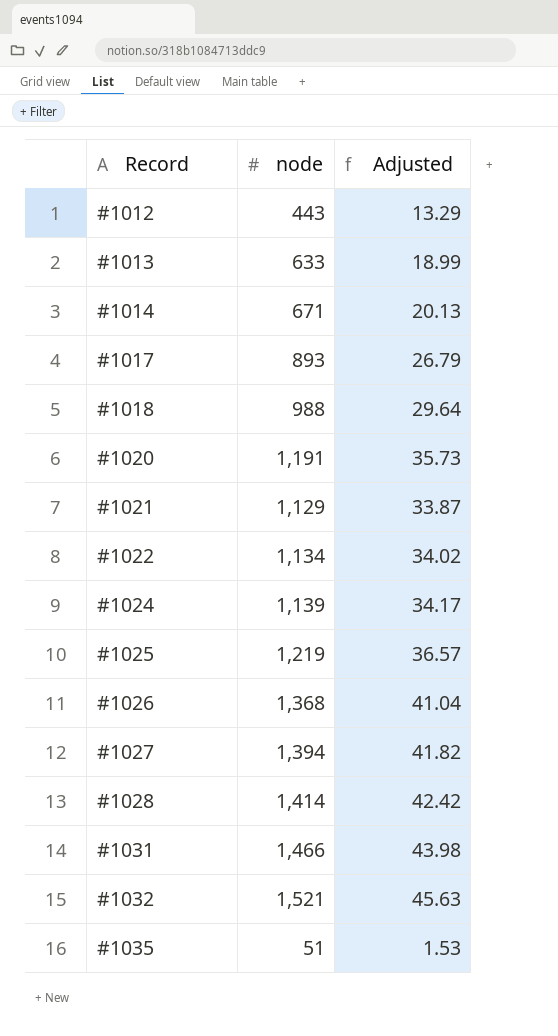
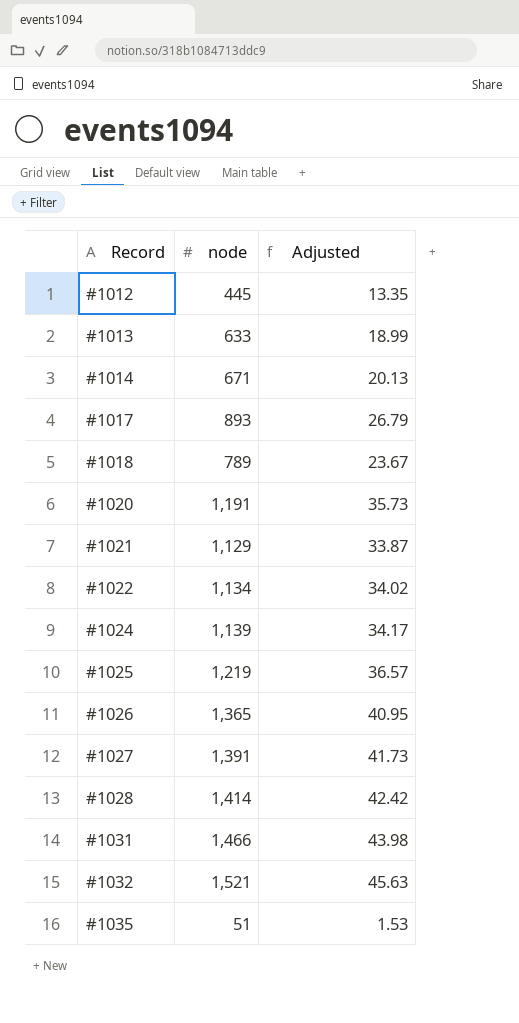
#1012 | node: 443 -> 445
#1012 | Adjusted: 13.29 -> 13.35
#1018 | node: 988 -> 789
#1018 | Adjusted: 29.64 -> 23.67
#1026 | node: 1,368 -> 1,365
#1026 | Adjusted: 41.04 -> 40.95
#1027 | node: 1,394 -> 1,391
#1027 | Adjusted: 41.82 -> 41.73

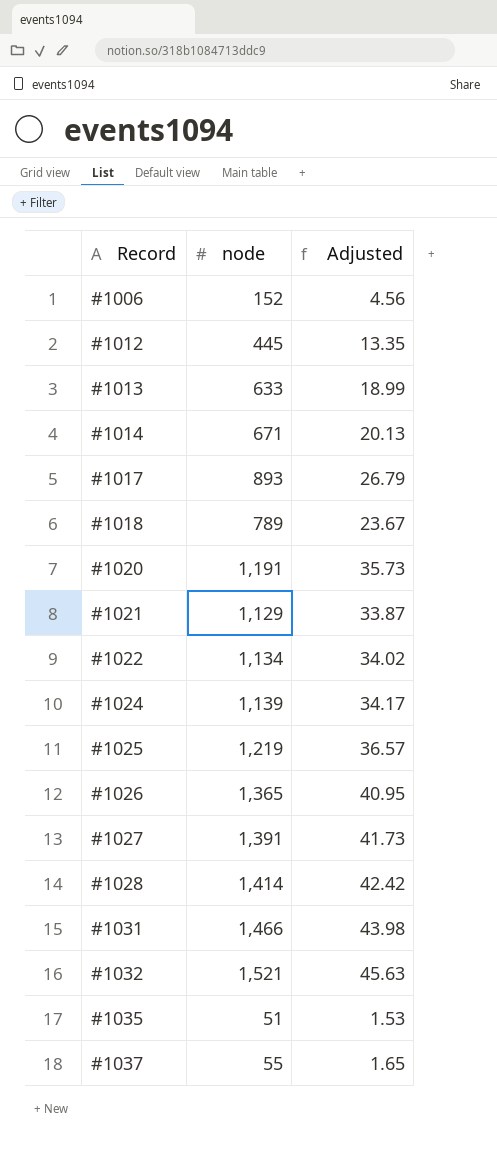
row #1006: none -> 152 | 4.56
row #1037: none -> 55 | 1.65

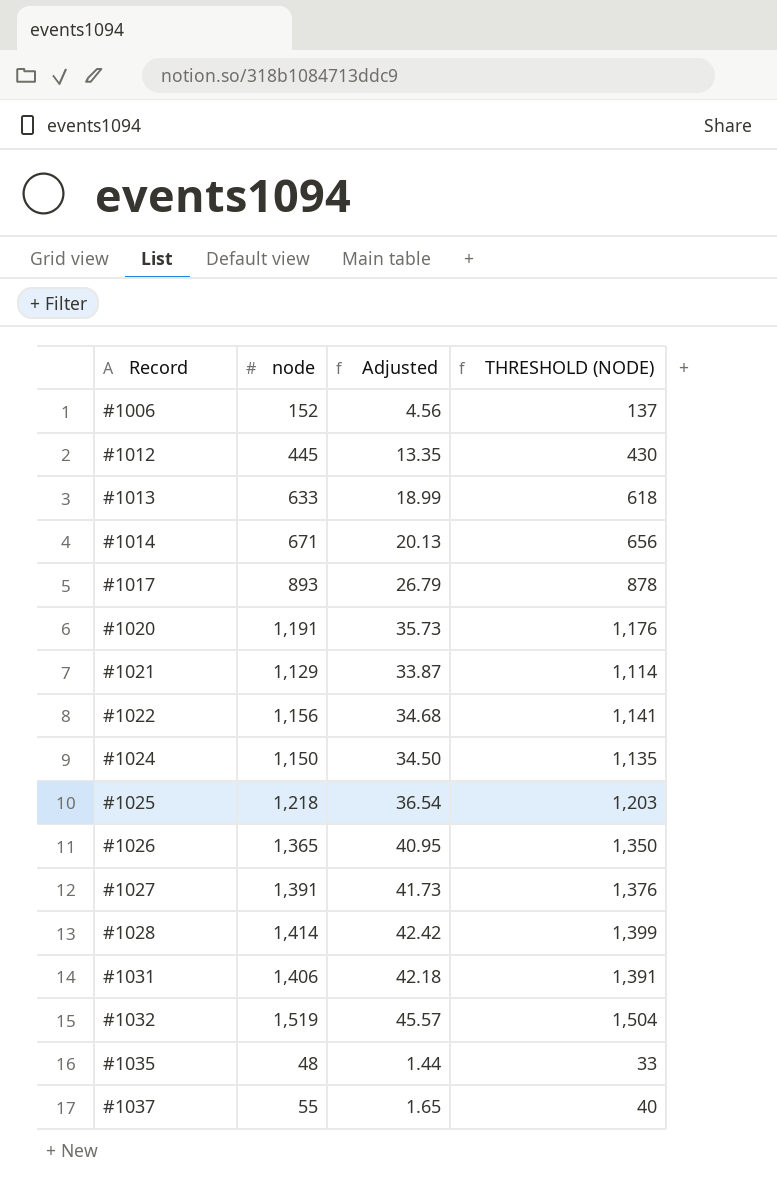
column THRESHOLD (NODE) | formula: none -> [node] - 15
row #1018: 789 | 23.67 -> none
#1022 | node: 1,134 -> 1,156
#1022 | Adjusted: 34.02 -> 34.68
#1024 | node: 1,139 -> 1,150
#1024 | Adjusted: 34.17 -> 34.50
#1025 | node: 1,219 -> 1,218
#1025 | Adjusted: 36.57 -> 36.54
#1031 | node: 1,466 -> 1,406
#1031 | Adjusted: 43.98 -> 42.18
#1032 | node: 1,521 -> 1,519
#1032 | Adjusted: 45.63 -> 45.57
#1035 | node: 51 -> 48
#1035 | Adjusted: 1.53 -> 1.44

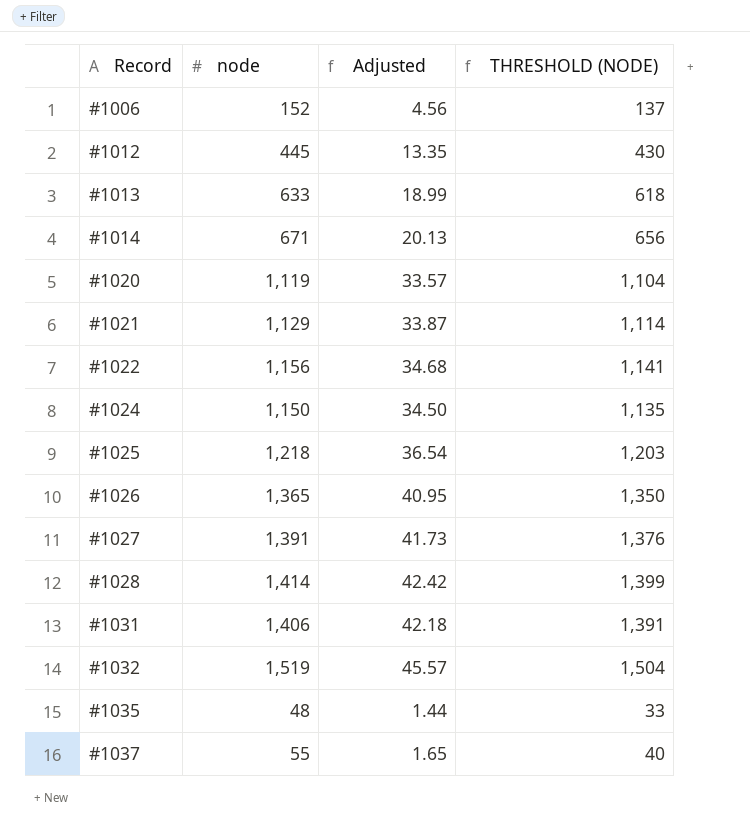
row #1017: 893 | 26.79 | 878 -> none
#1020 | node: 1,191 -> 1,119
#1020 | Adjusted: 35.73 -> 33.57
#1020 | THRESHOLD (NODE): 1,176 -> 1,104

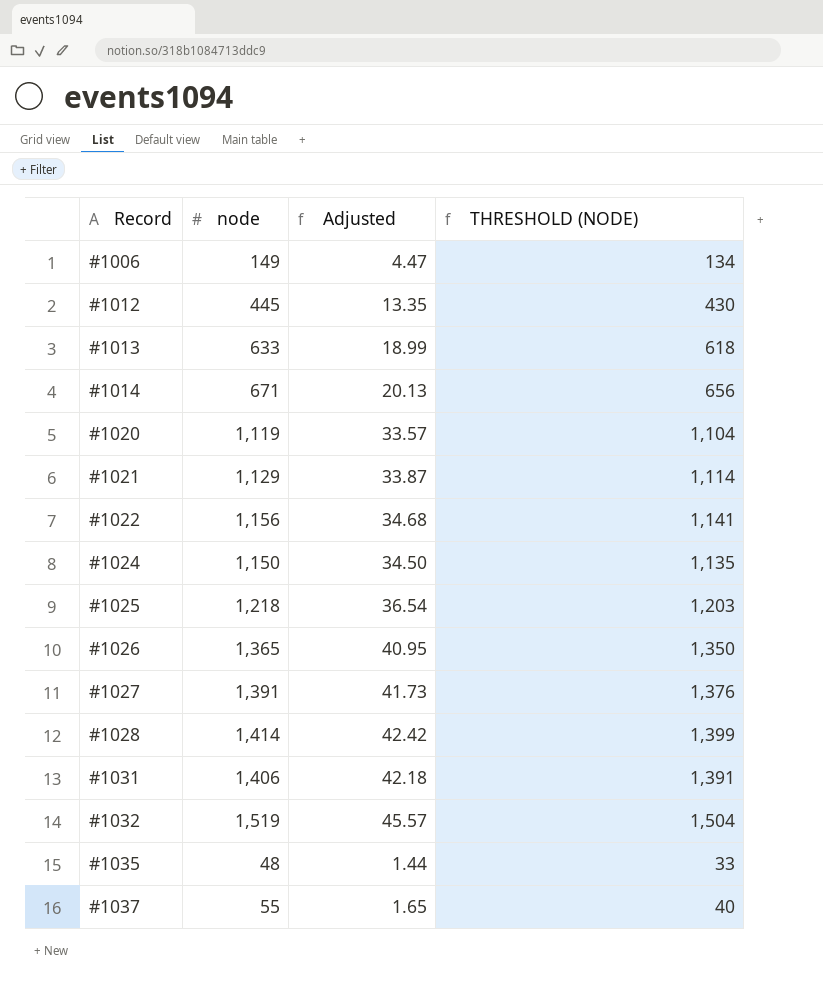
#1006 | node: 152 -> 149
#1006 | Adjusted: 4.56 -> 4.47
#1006 | THRESHOLD (NODE): 137 -> 134

